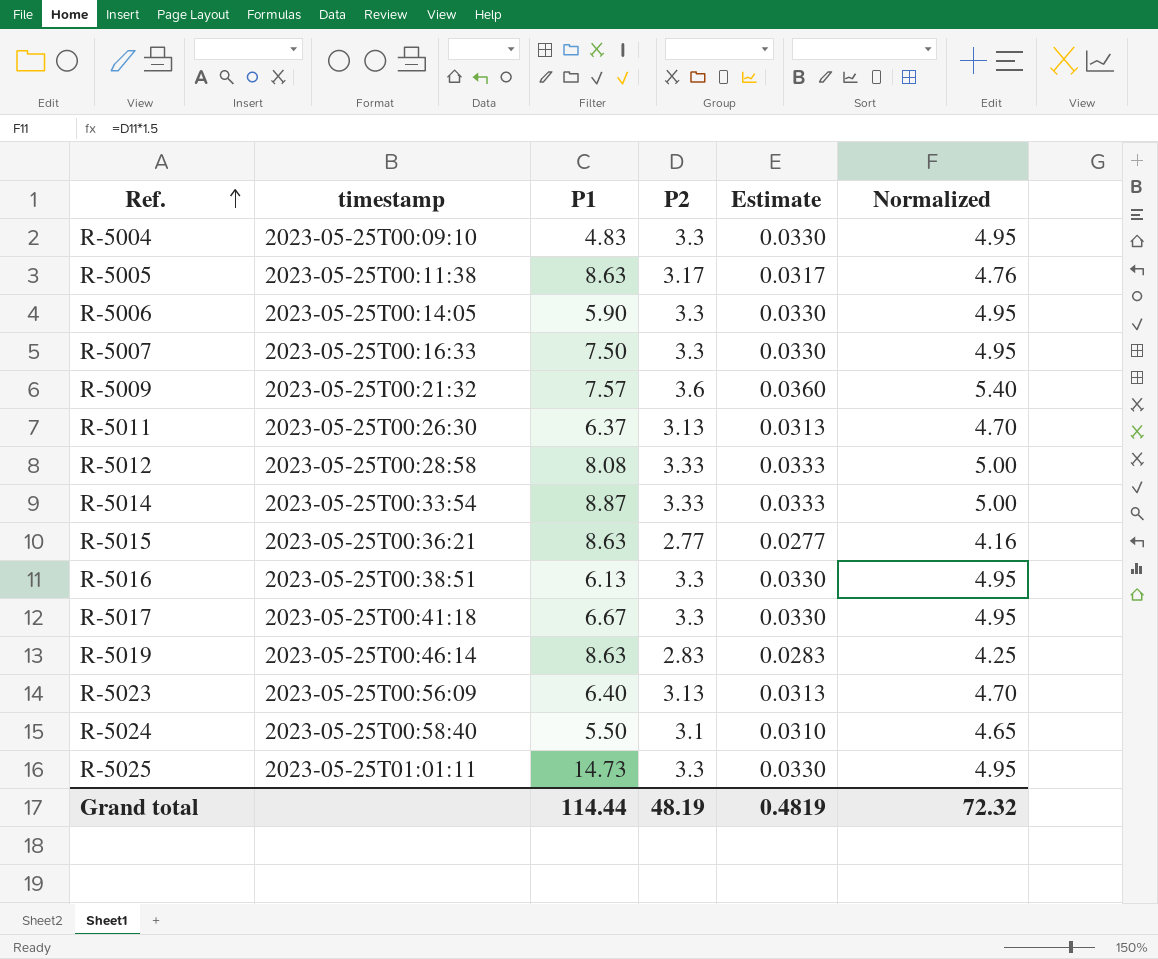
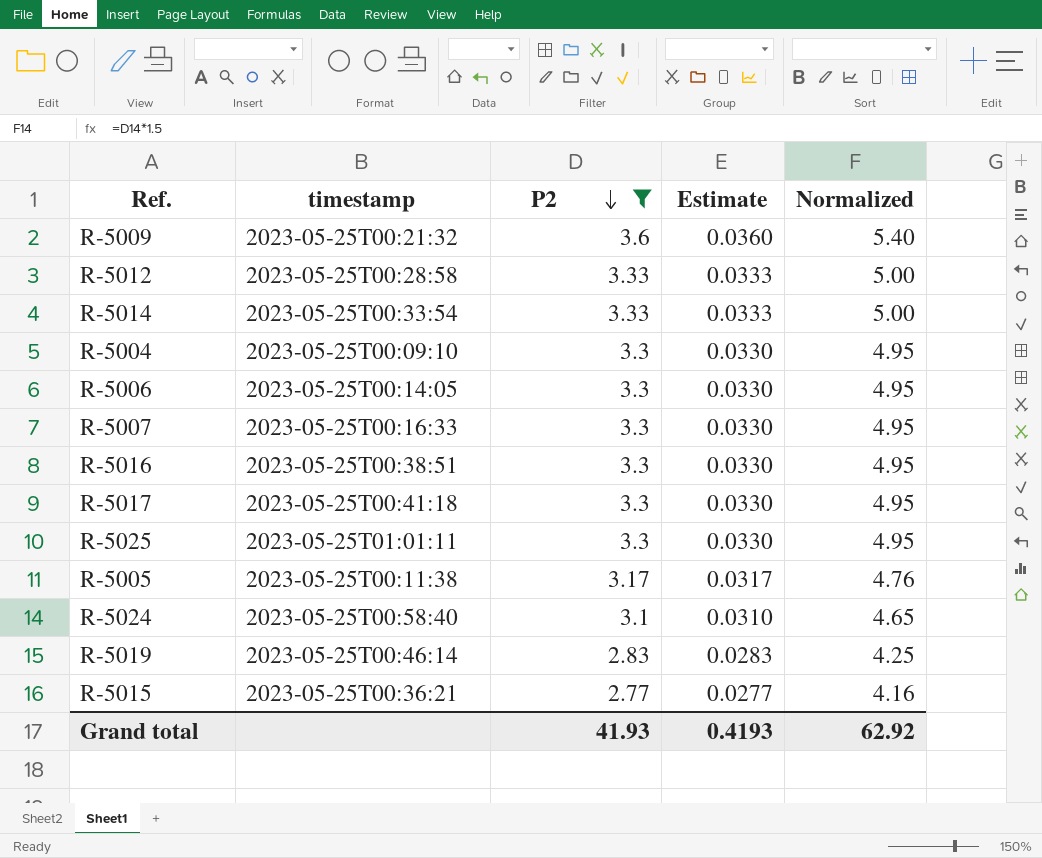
filter: none -> P2 != 3.13
row order: Ref. ascending -> P2 descending
column P1 | position: 3 -> none
Grand total | P2: 48.19 -> 41.93
Grand total | Estimate: 0.4819 -> 0.4193
Grand total | Normalized: 72.32 -> 62.92

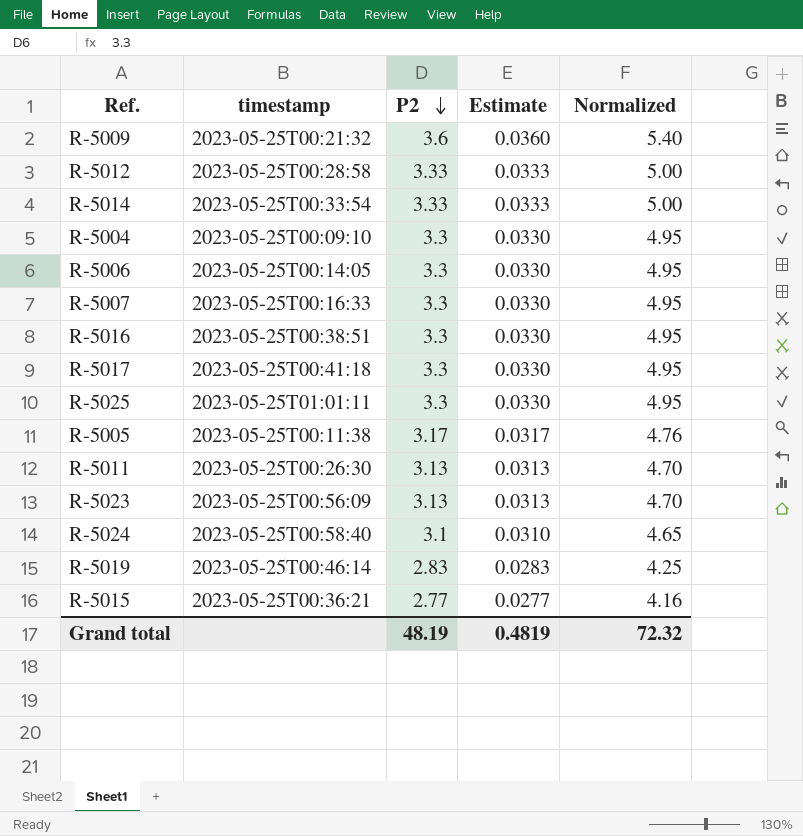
filter: P2 != 3.13 -> none
Grand total | P2: 41.93 -> 48.19
Grand total | Estimate: 0.4193 -> 0.4819
Grand total | Normalized: 62.92 -> 72.32

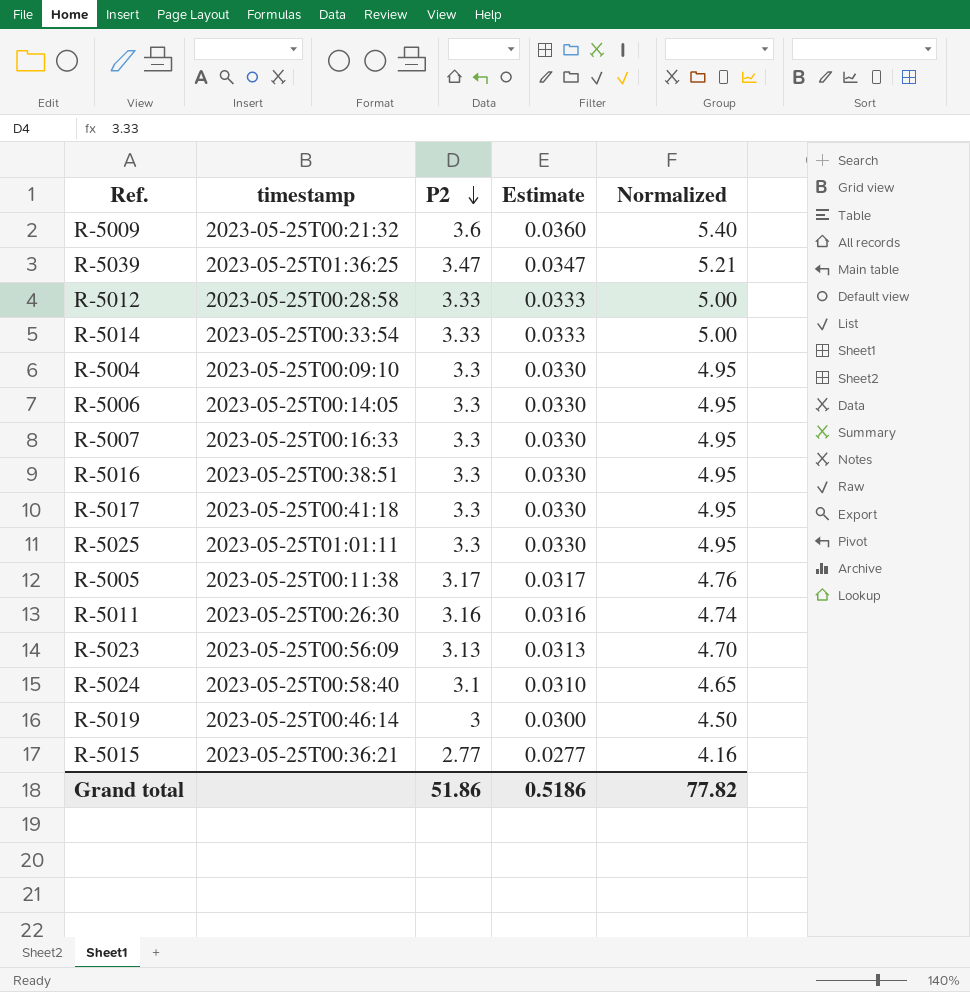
row R-5039: none -> 2023-05-25T01:36:25 | 3.47 | 0.0347 | 5.21
R-5011 | P2: 3.13 -> 3.16
R-5011 | Estimate: 0.0313 -> 0.0316
R-5011 | Normalized: 4.70 -> 4.74
R-5019 | P2: 2.83 -> 3
R-5019 | Estimate: 0.0283 -> 0.0300
R-5019 | Normalized: 4.25 -> 4.50
Grand total | P2: 48.19 -> 51.86
Grand total | Estimate: 0.4819 -> 0.5186
Grand total | Normalized: 72.32 -> 77.82

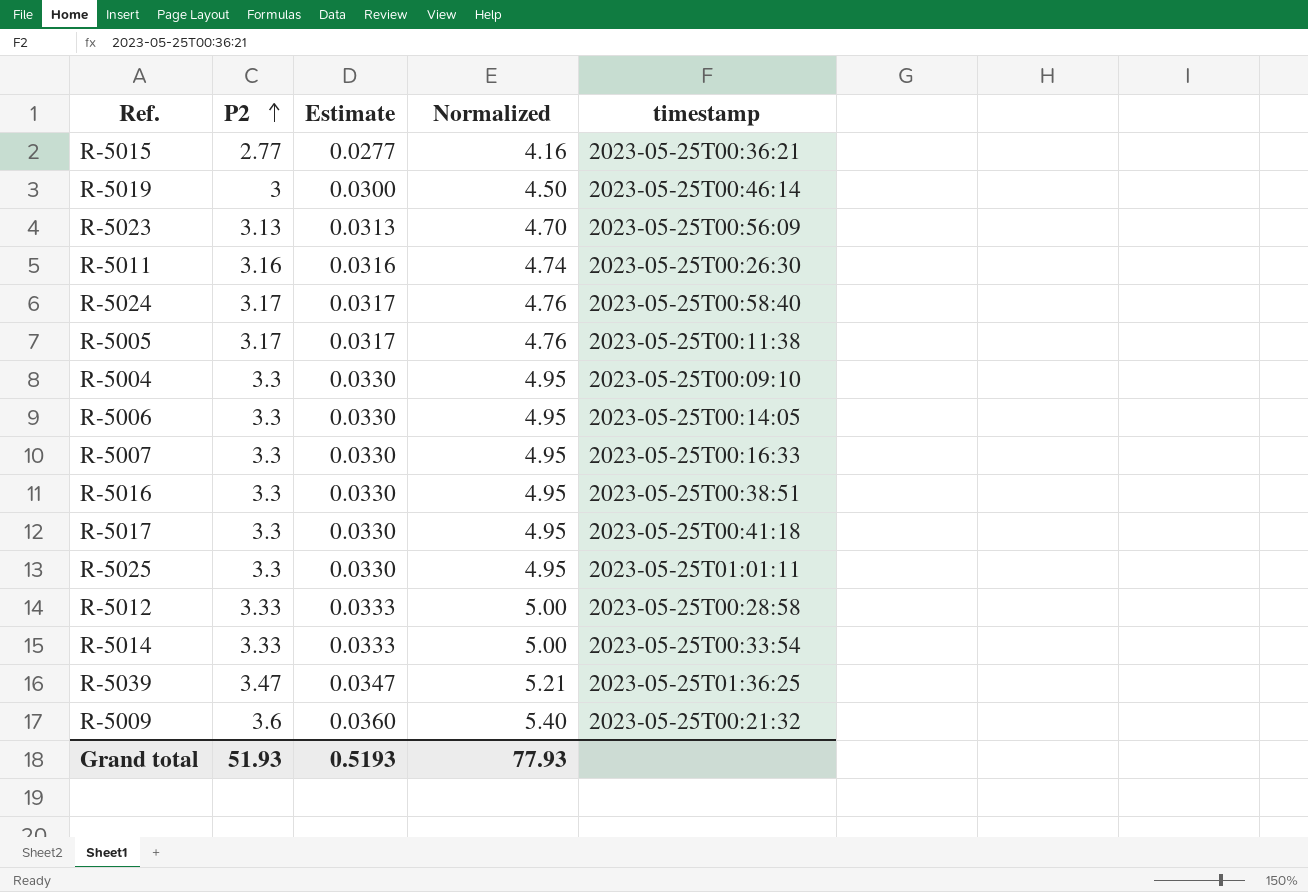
row order: P2 descending -> P2 ascending
column timestamp | position: 2 -> 5
R-5024 | P2: 3.1 -> 3.17
R-5024 | Estimate: 0.0310 -> 0.0317
R-5024 | Normalized: 4.65 -> 4.76
Grand total | P2: 51.86 -> 51.93
Grand total | Estimate: 0.5186 -> 0.5193
Grand total | Normalized: 77.82 -> 77.93

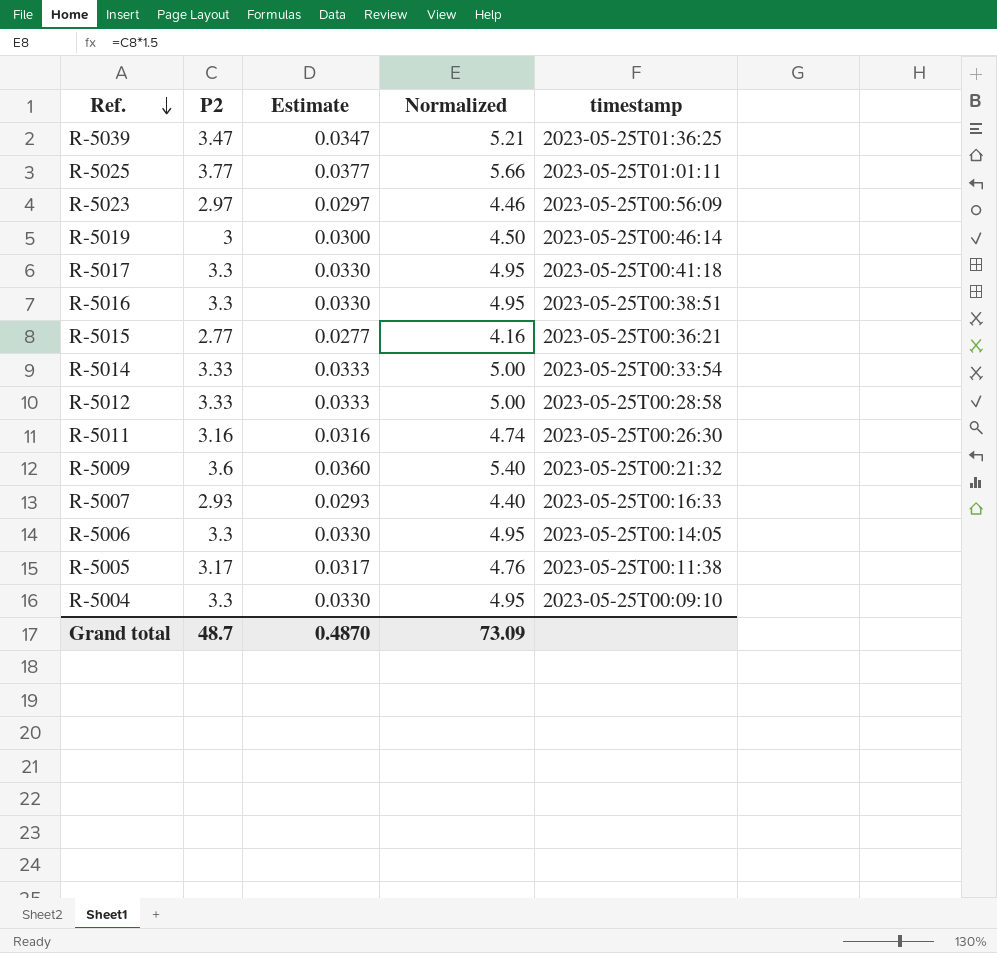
row order: P2 ascending -> Ref. descending
row R-5024: 3.17 | 0.0317 | 4.76 | 2023-05-25T00:58:40 -> none
R-5025 | P2: 3.3 -> 3.77
R-5025 | Estimate: 0.0330 -> 0.0377
R-5025 | Normalized: 4.95 -> 5.66
R-5023 | P2: 3.13 -> 2.97
R-5023 | Estimate: 0.0313 -> 0.0297
R-5023 | Normalized: 4.70 -> 4.46
R-5007 | P2: 3.3 -> 2.93
R-5007 | Estimate: 0.0330 -> 0.0293
R-5007 | Normalized: 4.95 -> 4.40
Grand total | P2: 51.93 -> 48.7
Grand total | Estimate: 0.5193 -> 0.4870
Grand total | Normalized: 77.93 -> 73.09

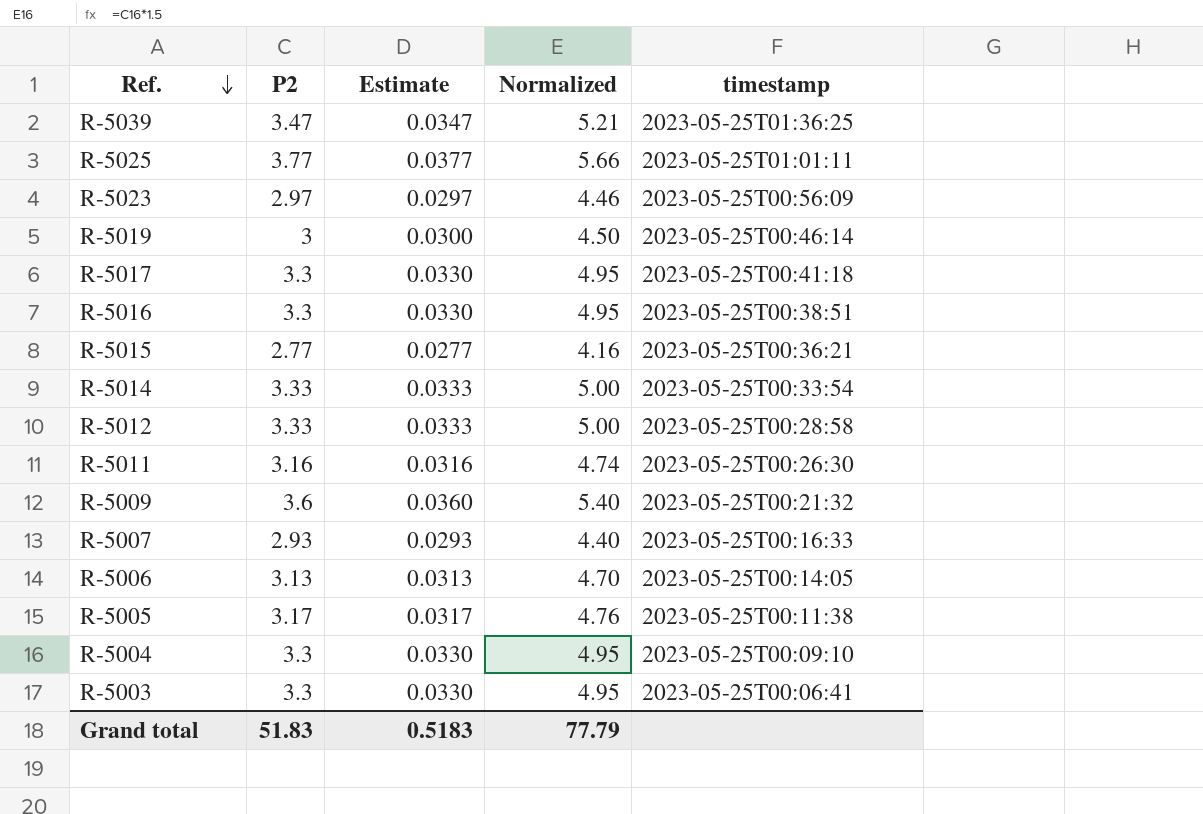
R-5006 | P2: 3.3 -> 3.13
R-5006 | Estimate: 0.0330 -> 0.0313
R-5006 | Normalized: 4.95 -> 4.70
row R-5003: none -> 3.3 | 0.0330 | 4.95 | 2023-05-25T00:06:41
Grand total | P2: 48.7 -> 51.83
Grand total | Estimate: 0.4870 -> 0.5183
Grand total | Normalized: 73.09 -> 77.79

